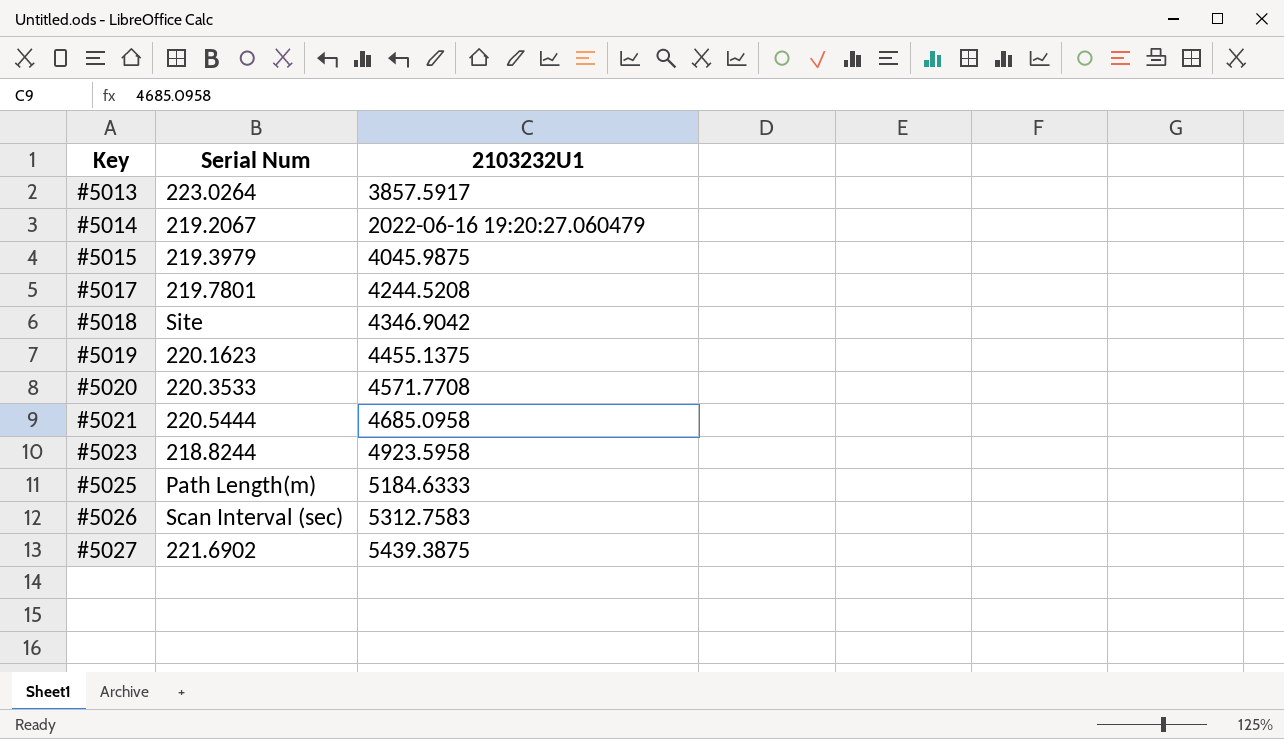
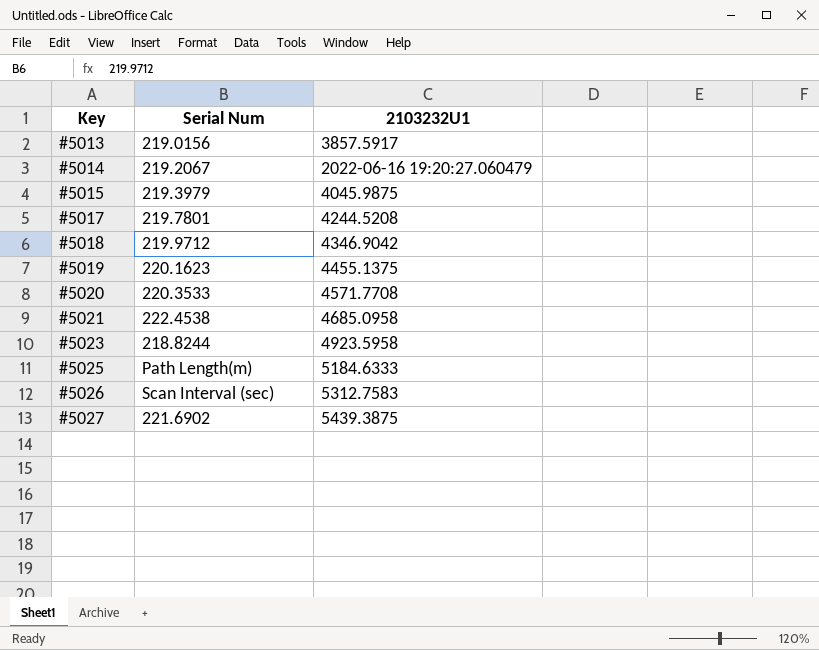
#5013 | Serial Num: 223.0264 -> 219.0156
#5018 | Serial Num: Site -> 219.9712
#5021 | Serial Num: 220.5444 -> 222.4538

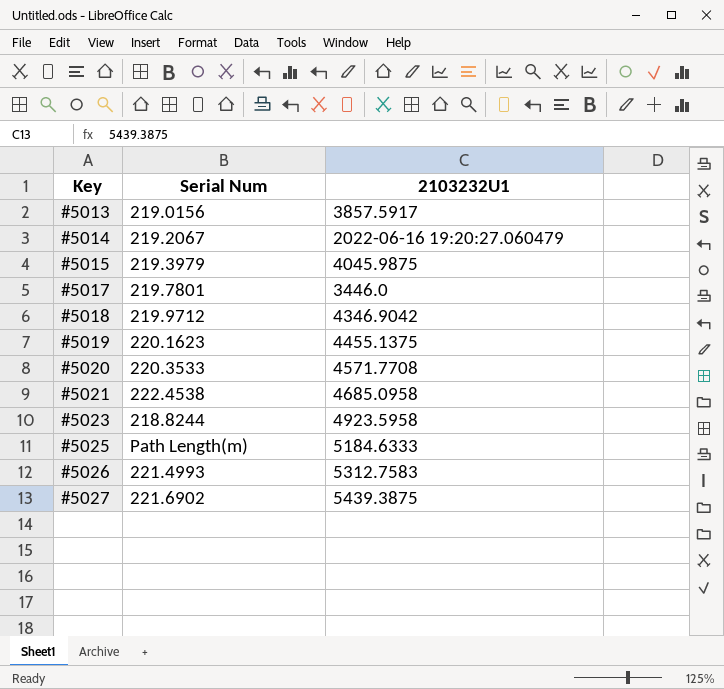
#5017 | 2103232U1: 4244.5208 -> 3446.0
#5026 | Serial Num: Scan Interval (sec) -> 221.4993

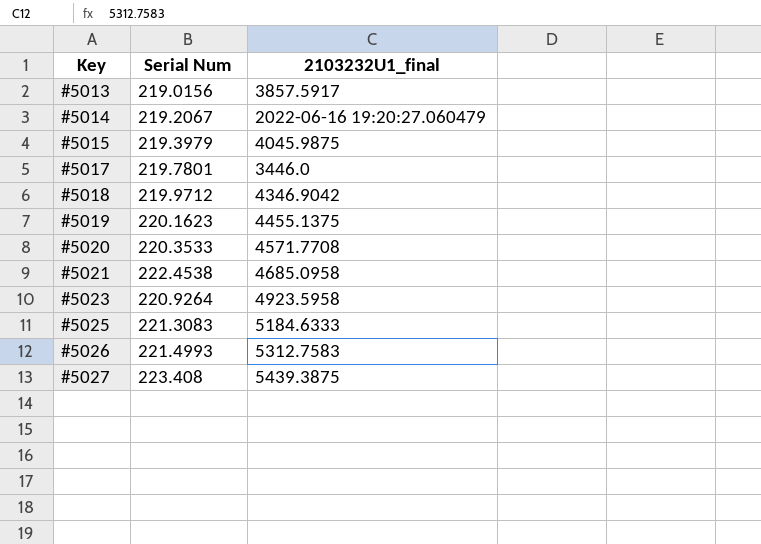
column name: 2103232U1 -> 2103232U1_final
#5023 | Serial Num: 218.8244 -> 220.9264
#5025 | Serial Num: Path Length(m) -> 221.3083
#5027 | Serial Num: 221.6902 -> 223.408

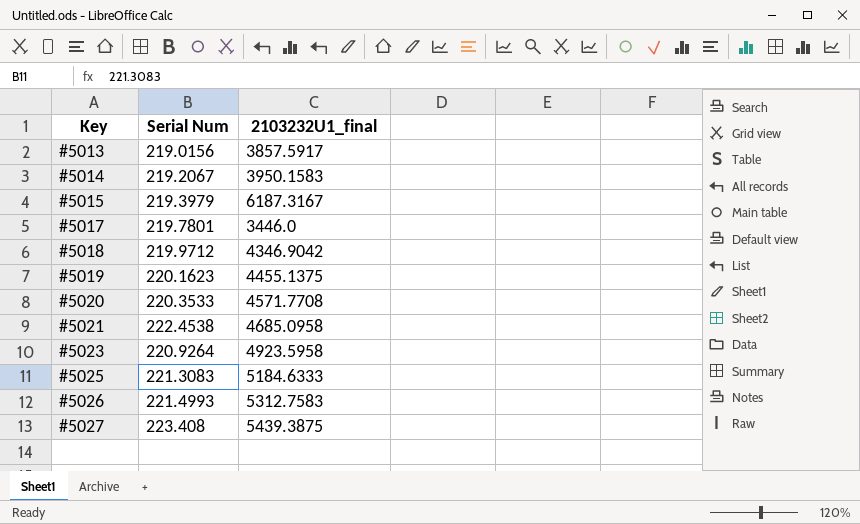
#5014 | 2103232U1_final: 2022-06-16 19:20:27.060479 -> 3950.1583
#5015 | 2103232U1_final: 4045.9875 -> 6187.3167

